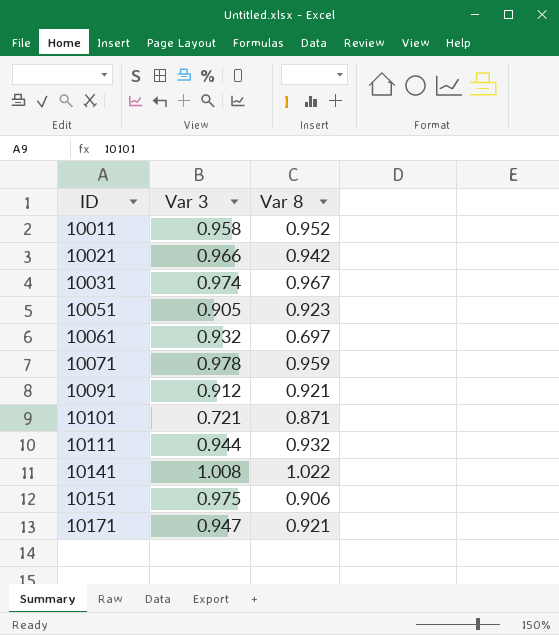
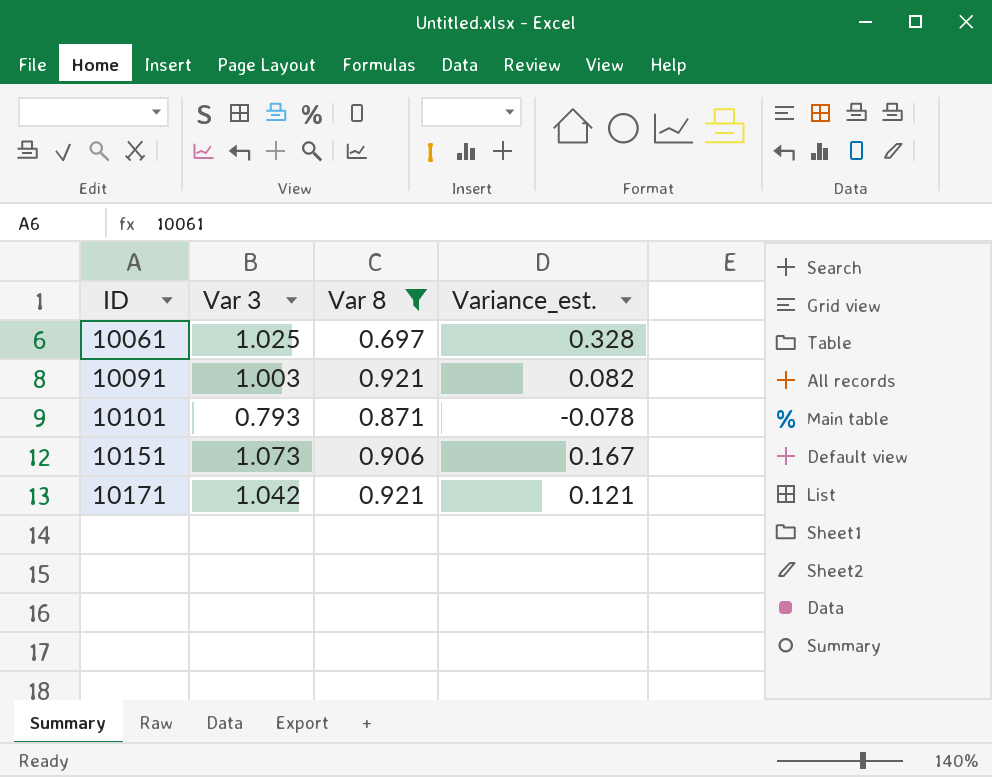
filter: none -> Var 8 <= 0.921
column Variance_est. | formula: none -> [Var 3] - [Var 8]
10061 | Var 3: 0.932 -> 1.025
10091 | Var 3: 0.912 -> 1.003
10101 | Var 3: 0.721 -> 0.793
10151 | Var 3: 0.975 -> 1.073
10171 | Var 3: 0.947 -> 1.042

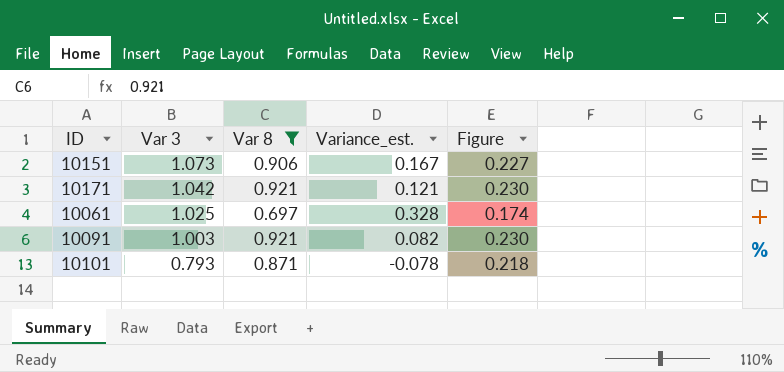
row order: ID ascending -> Var 3 descending
column Figure | formula: none -> [Var 8] * 0.25

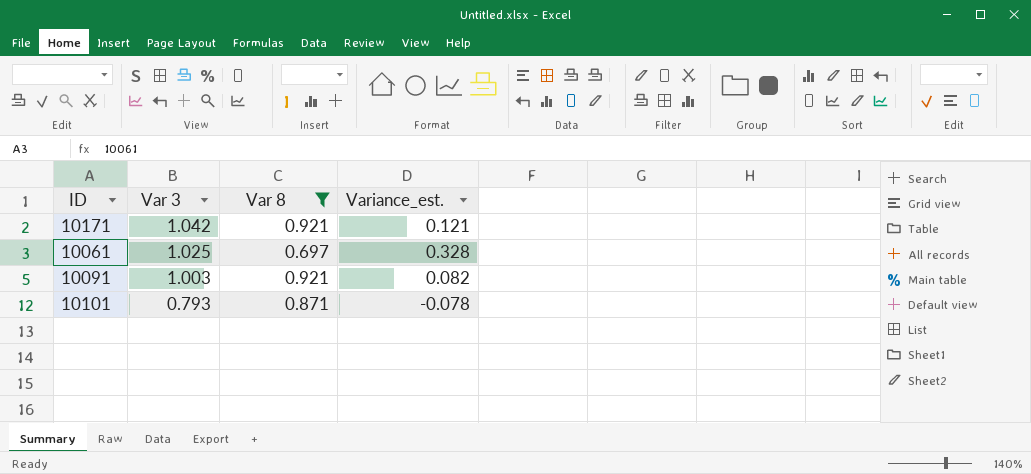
column Figure | formula: [Var 8] * 0.25 -> none
row 10151: 1.073 | 0.906 | 0.167 | 0.227 -> none

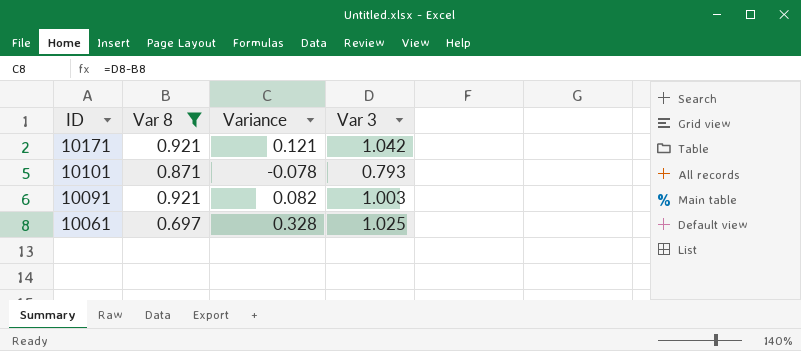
row order: Var 3 descending -> ID descending
column name: Variance_est. -> Variance
column Var 3 | position: 2 -> 4

